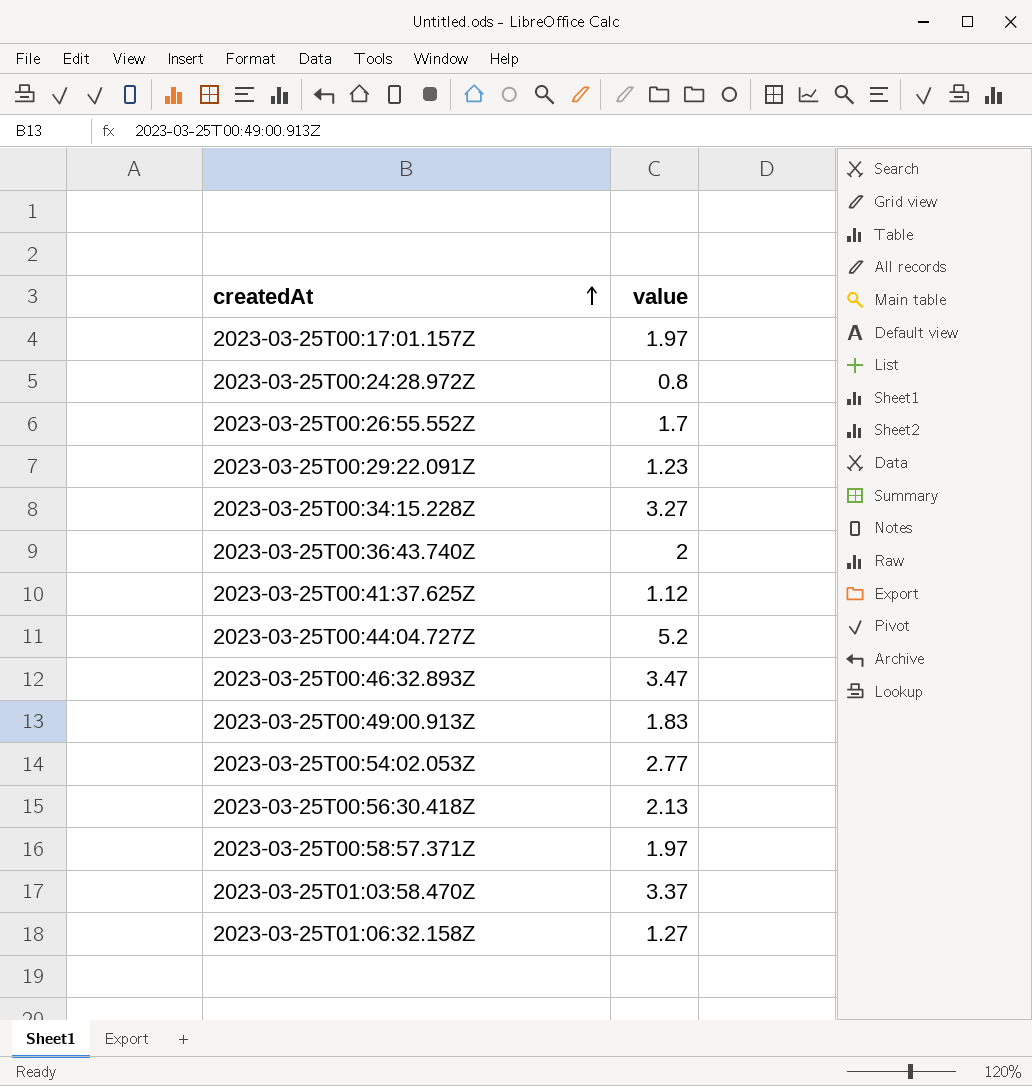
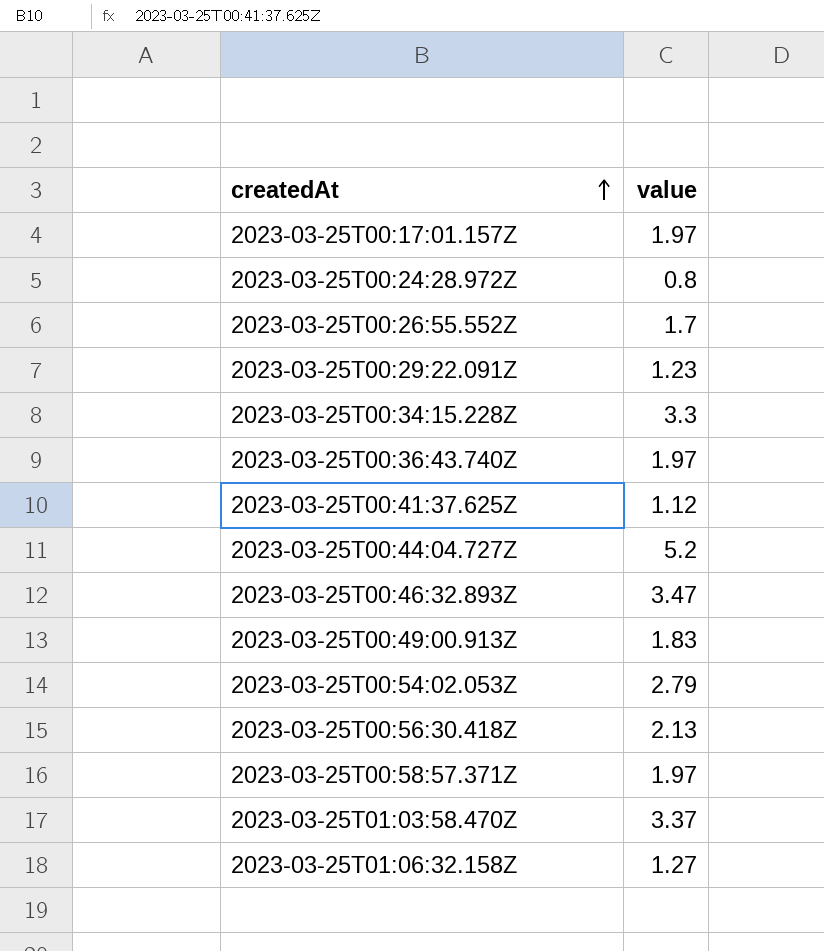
2023-03-25T00:34:15.228Z | value: 3.27 -> 3.3
2023-03-25T00:36:43.740Z | value: 2 -> 1.97
2023-03-25T00:54:02.053Z | value: 2.77 -> 2.79

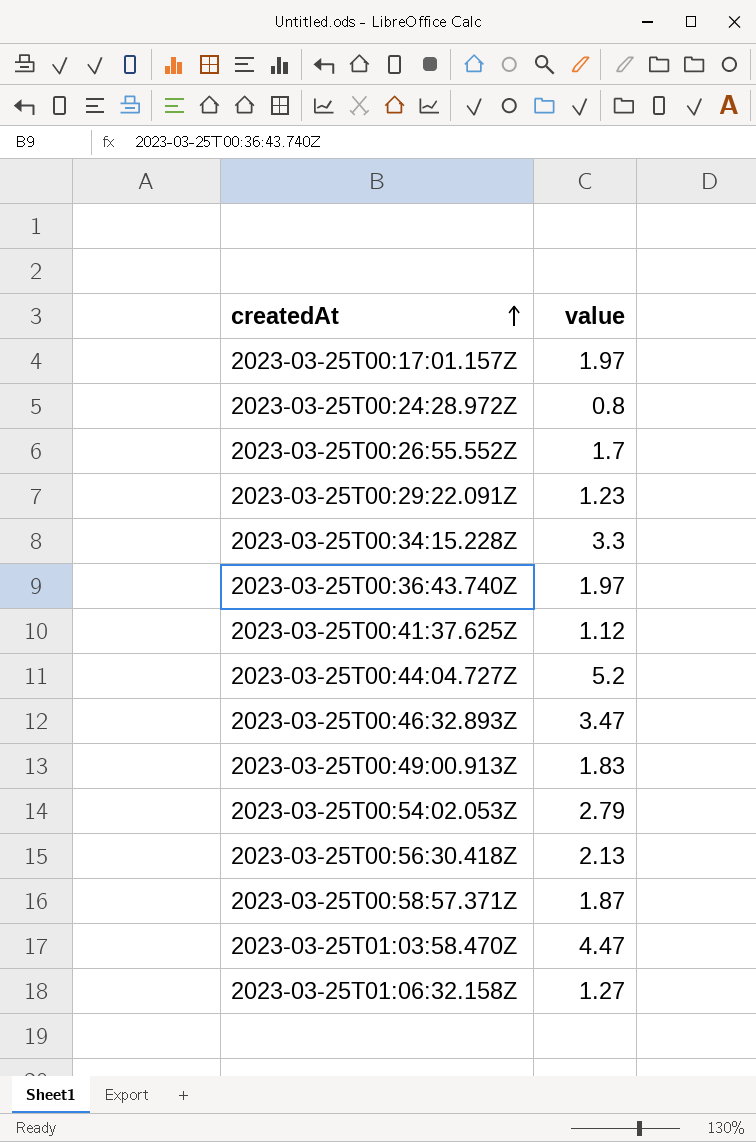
2023-03-25T00:58:57.371Z | value: 1.97 -> 1.87
2023-03-25T01:03:58.470Z | value: 3.37 -> 4.47

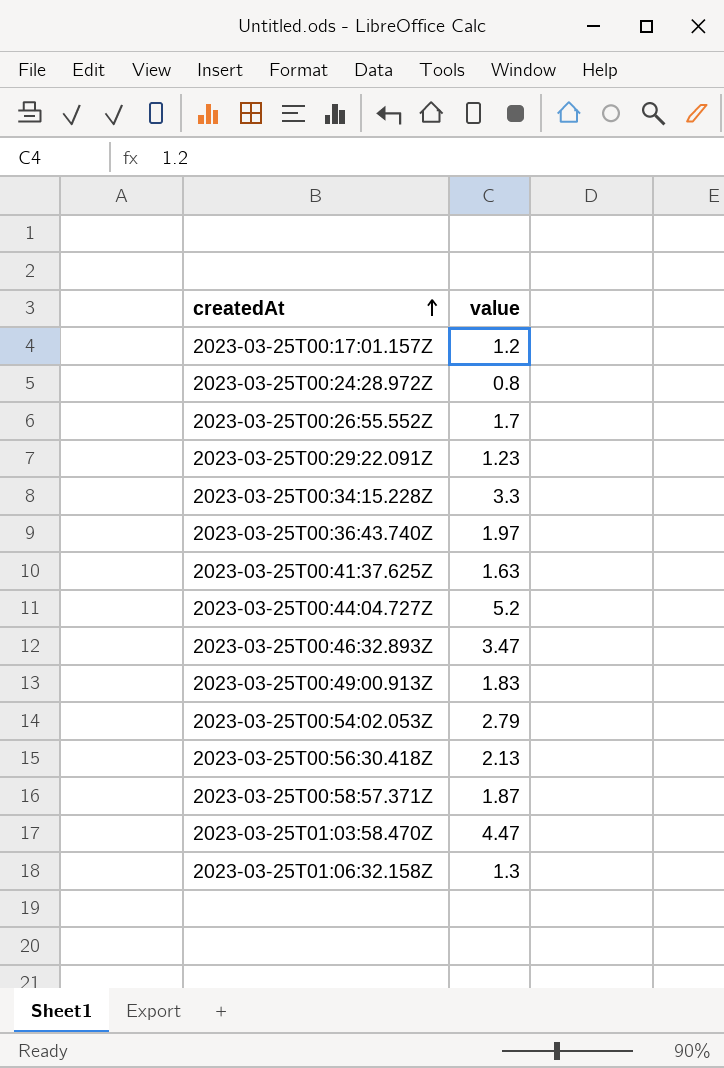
2023-03-25T00:17:01.157Z | value: 1.97 -> 1.2
2023-03-25T00:41:37.625Z | value: 1.12 -> 1.63
2023-03-25T01:06:32.158Z | value: 1.27 -> 1.3

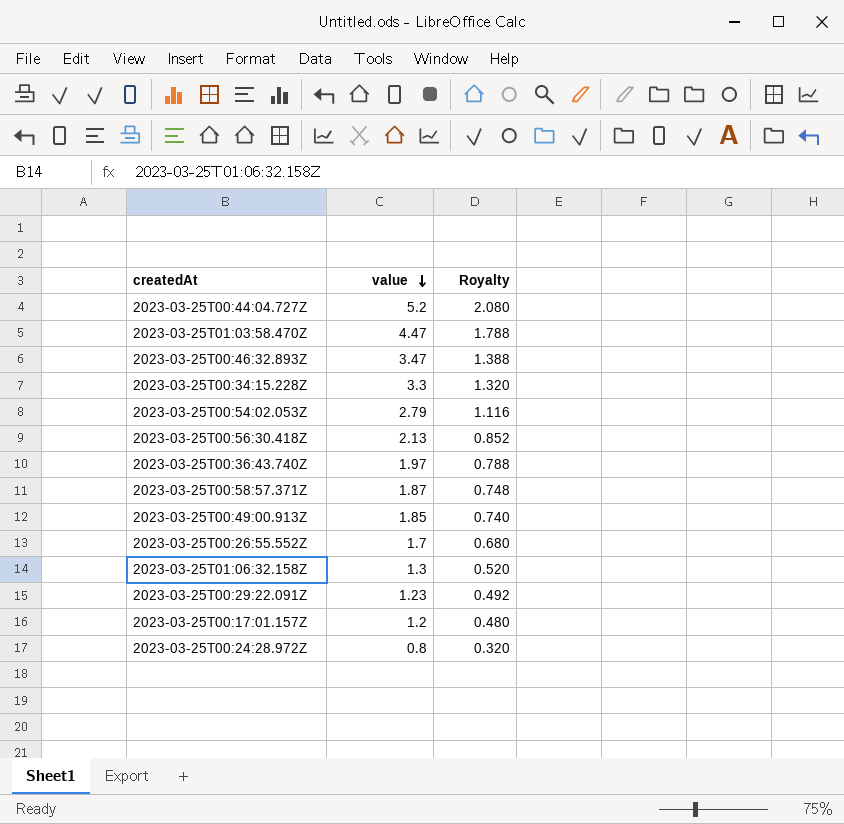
row order: createdAt ascending -> value descending
column Royalty | formula: none -> [value] * 0.4
row 2023-03-25T00:41:37.625Z: 1.63 -> none
2023-03-25T00:49:00.913Z | value: 1.83 -> 1.85

